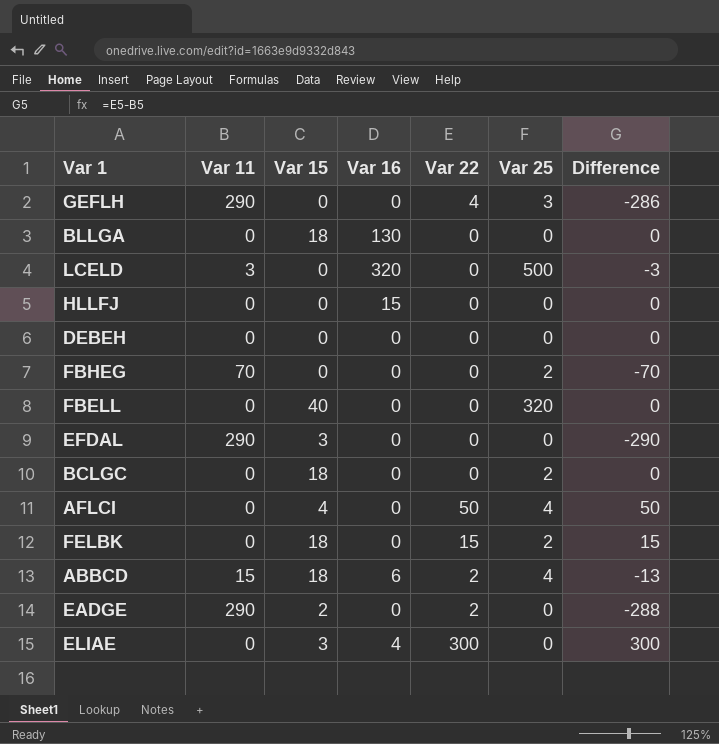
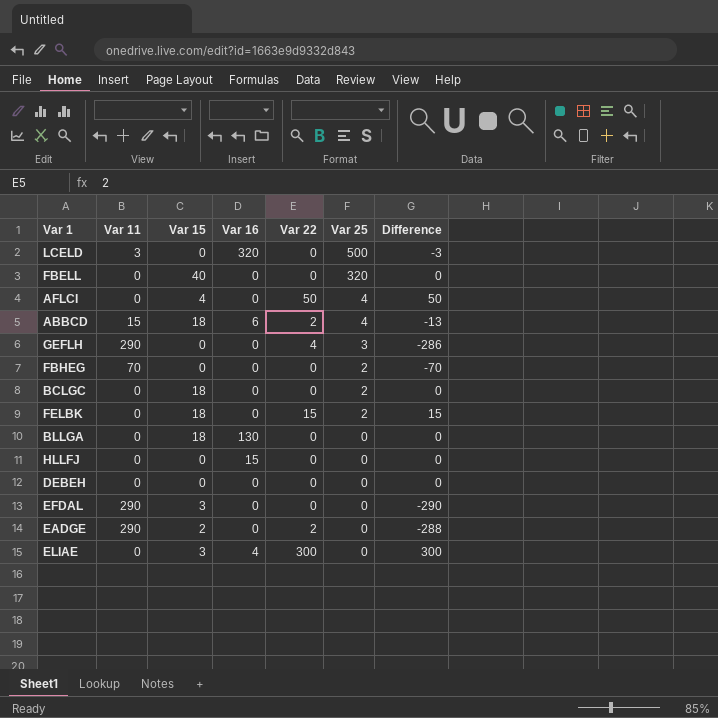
row order: none -> Var 25 descending

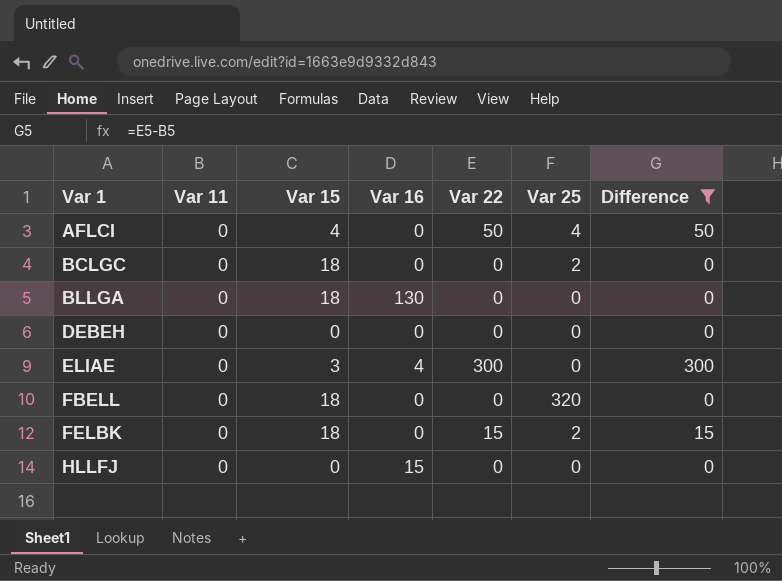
filter: none -> Difference >= 0
row order: Var 25 descending -> Var 1 ascending
FBELL | Var 15: 40 -> 18

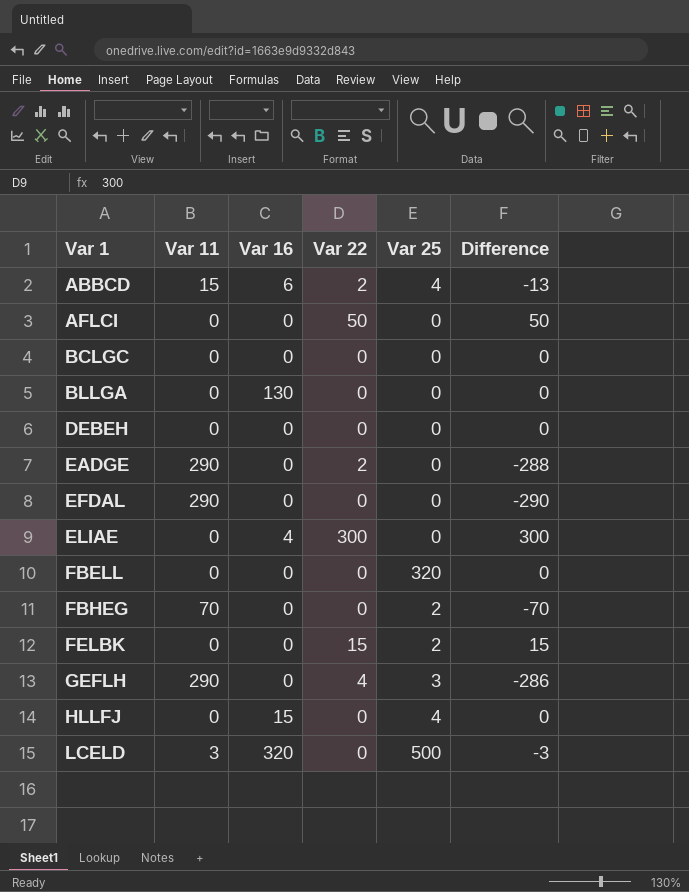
filter: Difference >= 0 -> none
column Var 15 | position: 3 -> none
AFLCI | Var 25: 4 -> 0
BCLGC | Var 25: 2 -> 0
HLLFJ | Var 25: 0 -> 4

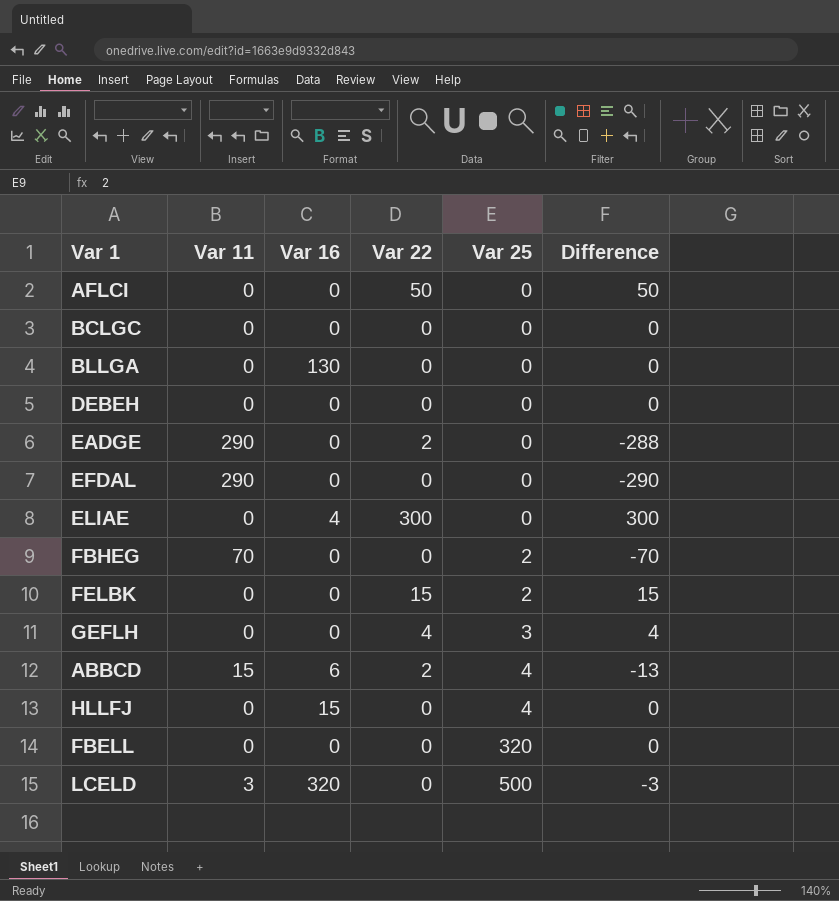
row order: Var 1 ascending -> Var 25 ascending
GEFLH | Var 11: 290 -> 0
GEFLH | Difference: -286 -> 4

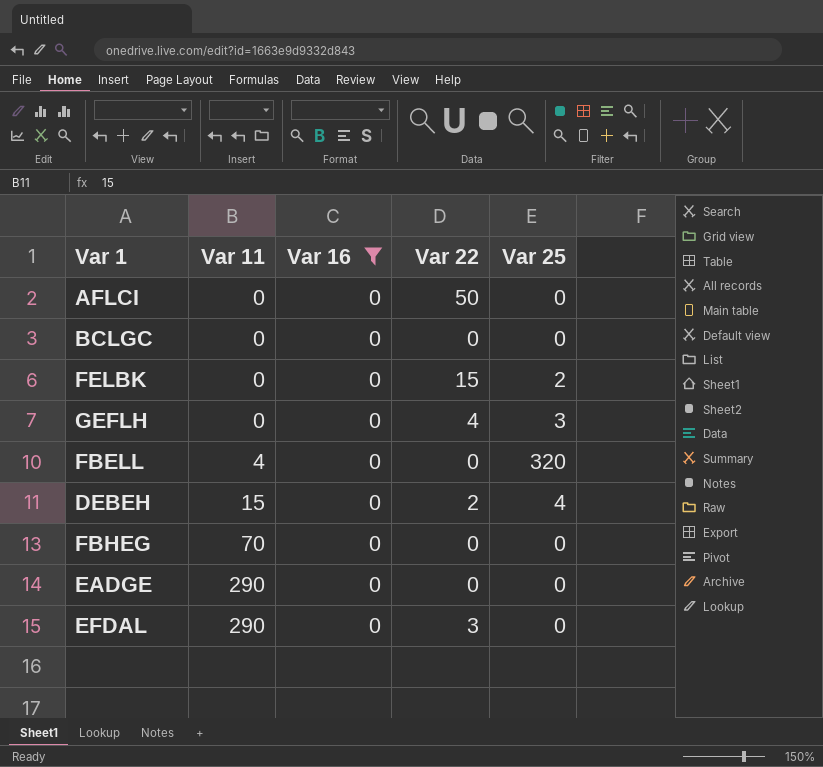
filter: none -> Var 16 = 0
row order: Var 25 ascending -> Var 11 ascending
column Difference | formula: [Var 22] - [Var 11] -> none
FBELL | Var 11: 0 -> 4
DEBEH | Var 11: 0 -> 15
DEBEH | Var 22: 0 -> 2
DEBEH | Var 25: 0 -> 4
FBHEG | Var 25: 2 -> 0
EADGE | Var 22: 2 -> 0
EFDAL | Var 22: 0 -> 3

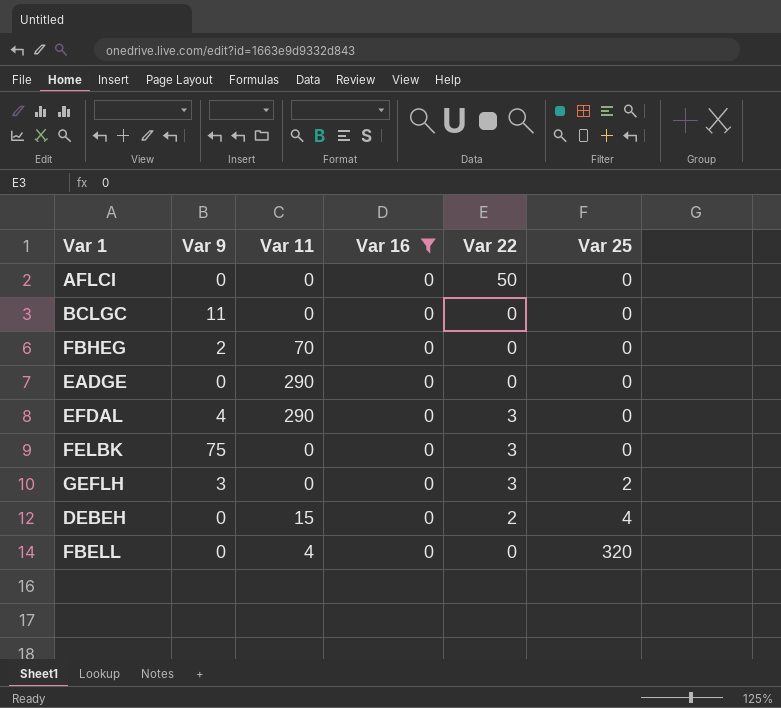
row order: Var 11 ascending -> Var 25 ascending
column Var 9 | position: none -> 2
FELBK | Var 22: 15 -> 3
FELBK | Var 25: 2 -> 0
GEFLH | Var 22: 4 -> 3
GEFLH | Var 25: 3 -> 2

